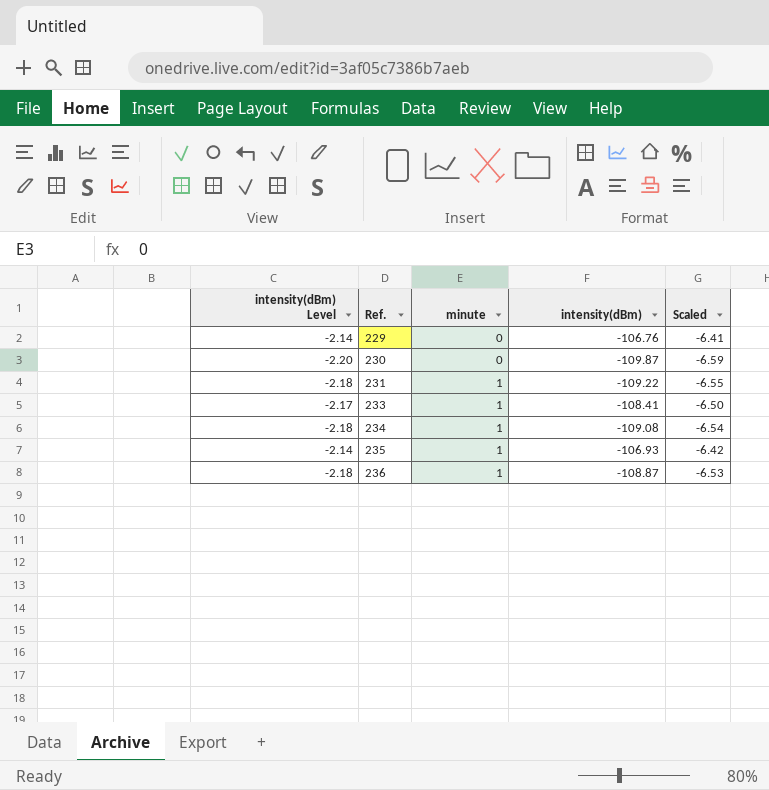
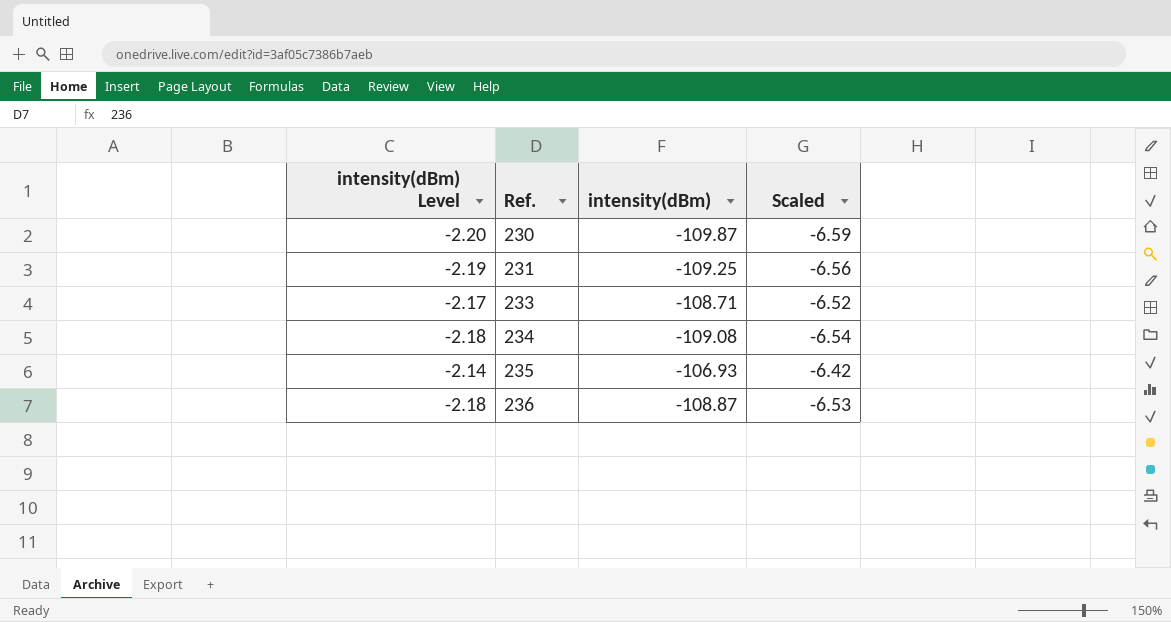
column minute | position: 3 -> none
row 229: -2.14 | 0 | -106.76 | -6.41 -> none
231 | intensity(dBm) Level: -2.18 -> -2.19
231 | intensity(dBm): -109.22 -> -109.25
231 | Scaled: -6.55 -> -6.56
233 | intensity(dBm): -108.41 -> -108.71
233 | Scaled: -6.50 -> -6.52

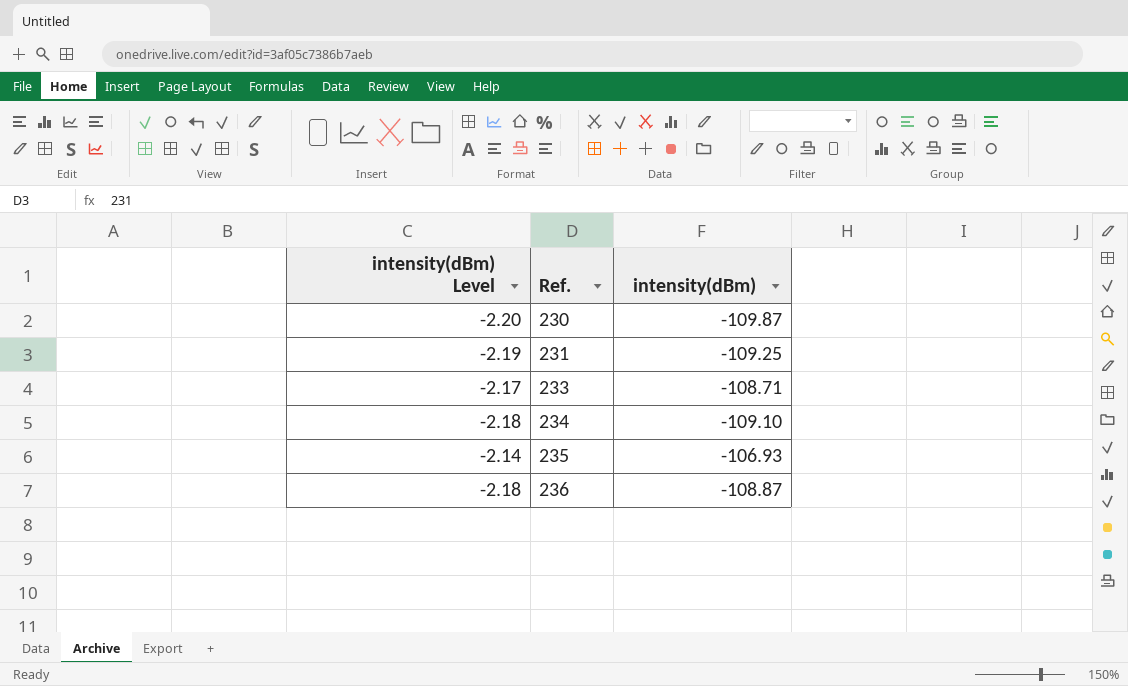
column Scaled | formula: [intensity(dBm)] * 0.06 -> none
234 | intensity(dBm): -109.08 -> -109.10

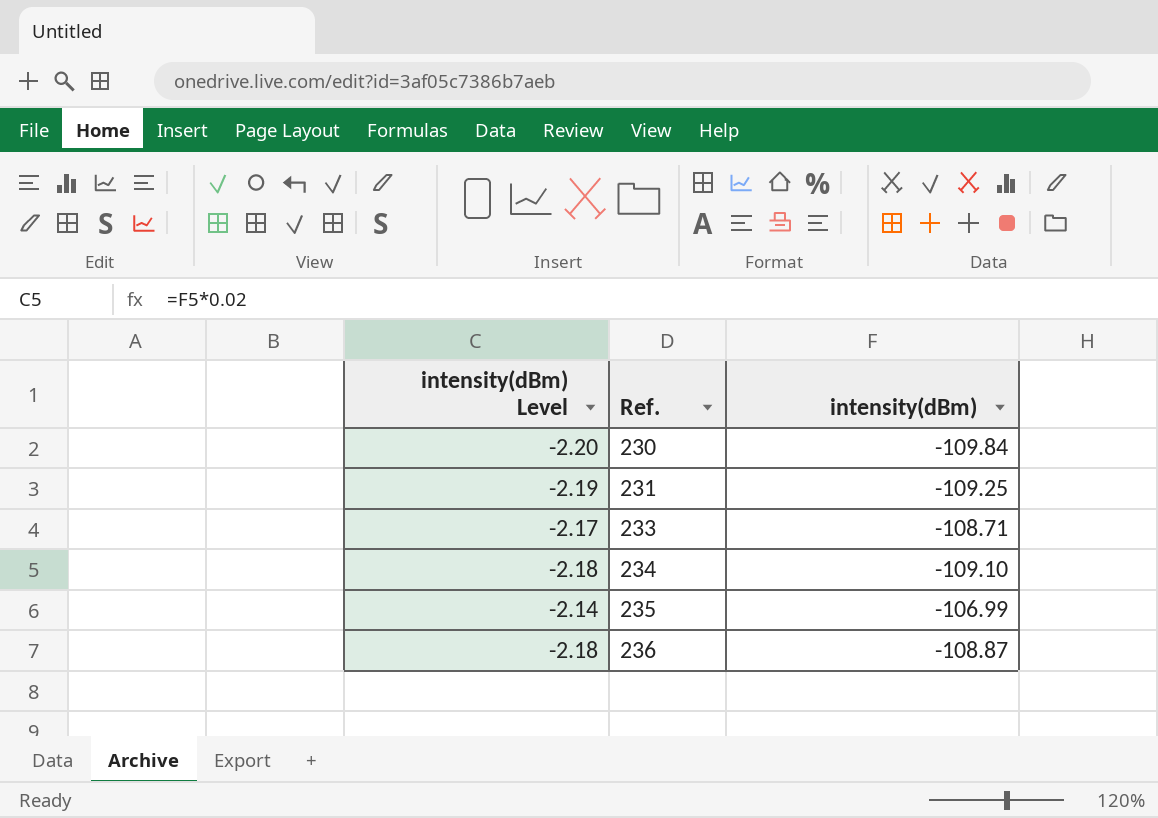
230 | intensity(dBm): -109.87 -> -109.84
235 | intensity(dBm): -106.93 -> -106.99

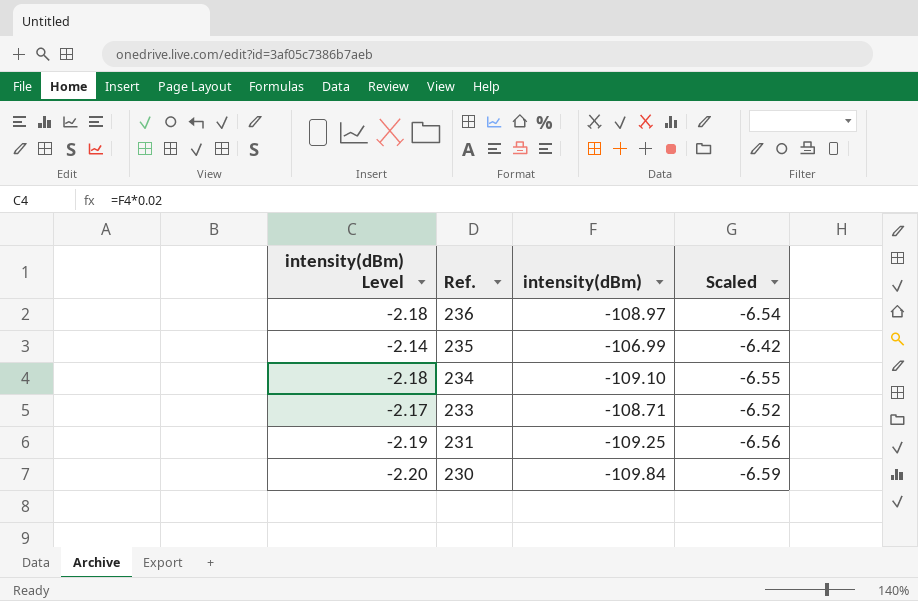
row order: Ref. ascending -> Ref. descending
column Scaled | formula: none -> [intensity(dBm)] * 0.06
236 | intensity(dBm): -108.87 -> -108.97

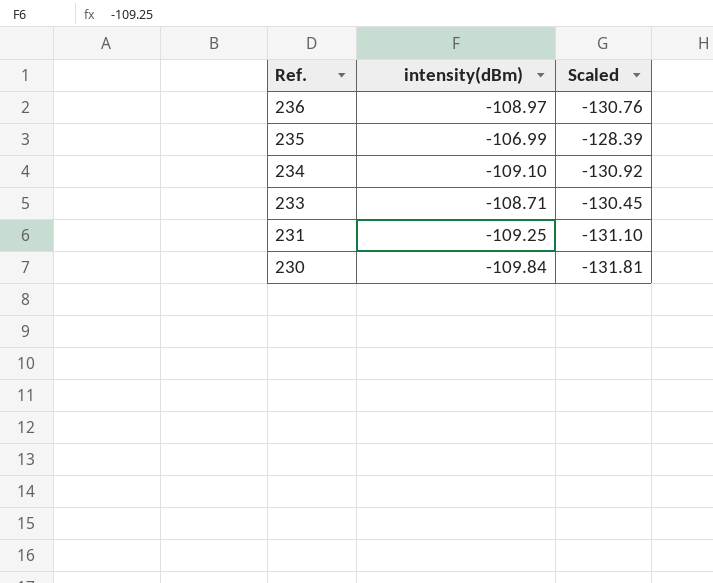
column intensity(dBm) Level | formula: [intensity(dBm)] * 0.02 -> none
column Scaled | formula: [intensity(dBm)] * 0.06 -> [intensity(dBm)] * 1.2

